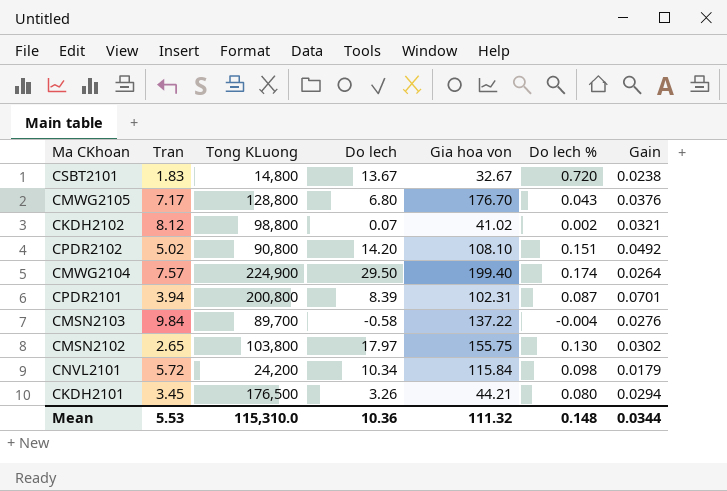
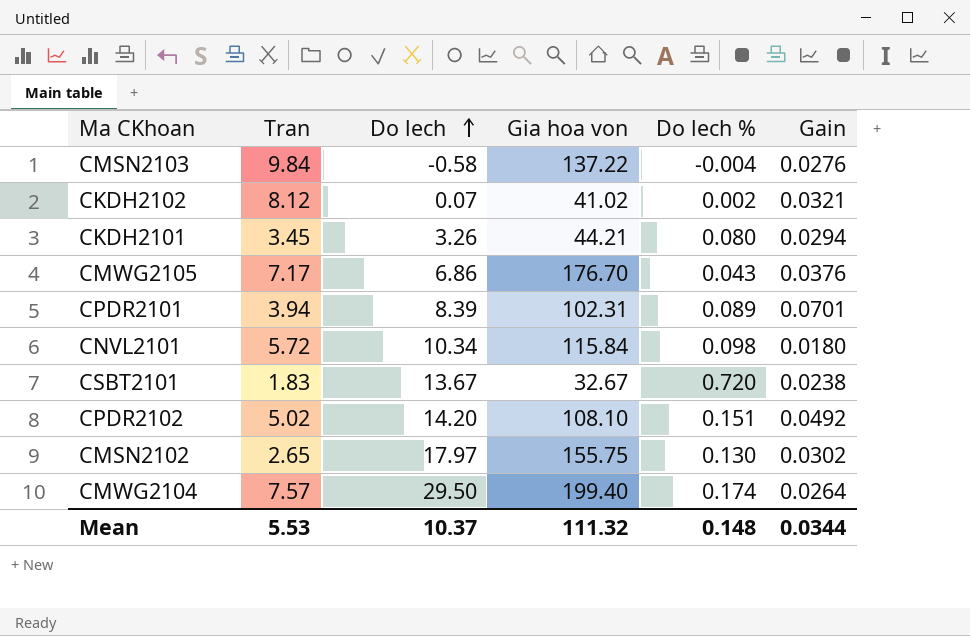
row order: none -> Do lech ascending
column Tong KLuong | position: 3 -> none
CMWG2105 | Do lech: 6.80 -> 6.86
CPDR2101 | Do lech %: 0.087 -> 0.089
CNVL2101 | Gain: 0.0179 -> 0.0180
Mean | Do lech: 10.36 -> 10.37

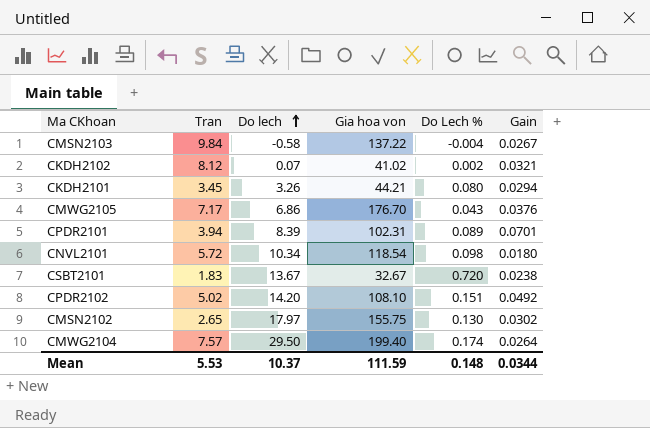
column name: Do lech % -> Do Lech %
CMSN2103 | Gain: 0.0276 -> 0.0267
CNVL2101 | Gia hoa von: 115.84 -> 118.54
Mean | Gia hoa von: 111.32 -> 111.59

